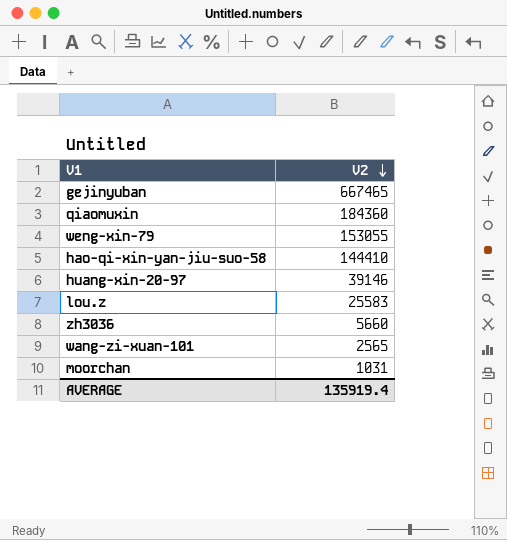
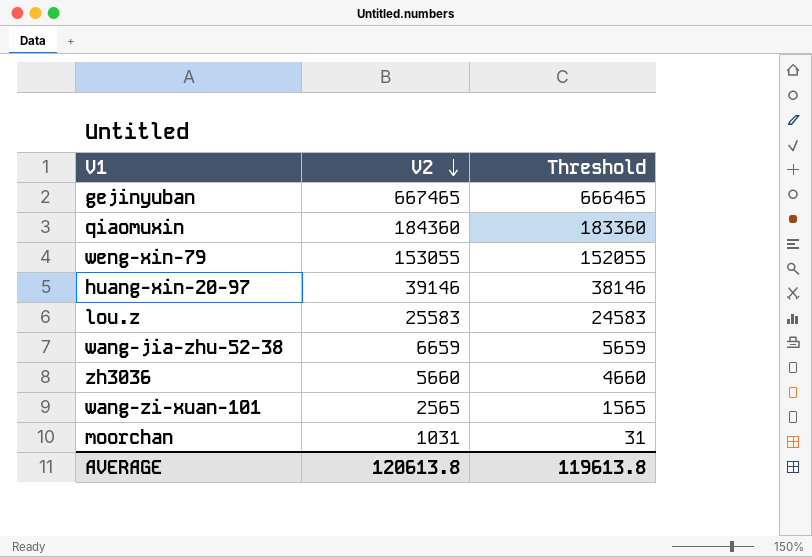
column Threshold | formula: none -> [V2] - 1000
row hao-qi-xin-yan-jiu-suo-58: 144410 -> none
row wang-jia-zhu-52-38: none -> 6659 | 5659
AVERAGE | V2: 135919.4 -> 120613.8

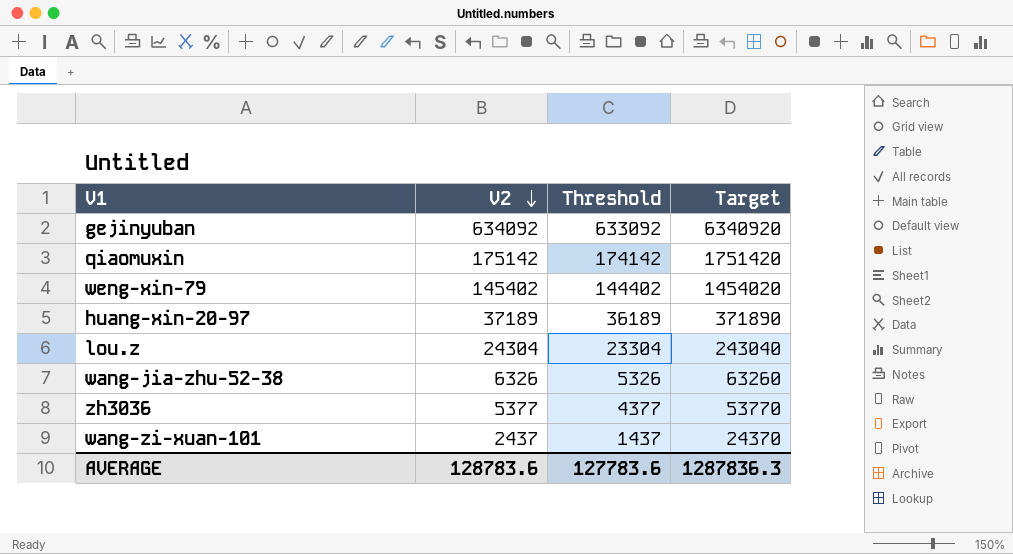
column Target | formula: none -> [V2] * 10
row moorchan: 1031 | 31 -> none
gejinyuban | V2: 667465 -> 634092
gejinyuban | Threshold: 666465 -> 633092
qiaomuxin | V2: 184360 -> 175142
qiaomuxin | Threshold: 183360 -> 174142
weng-xin-79 | V2: 153055 -> 145402
weng-xin-79 | Threshold: 152055 -> 144402
huang-xin-20-97 | V2: 39146 -> 37189
huang-xin-20-97 | Threshold: 38146 -> 36189
lou.z | V2: 25583 -> 24304
lou.z | Threshold: 24583 -> 23304
wang-jia-zhu-52-38 | V2: 6659 -> 6326
wang-jia-zhu-52-38 | Threshold: 5659 -> 5326
zh3036 | V2: 5660 -> 5377
zh3036 | Threshold: 4660 -> 4377
wang-zi-xuan-101 | V2: 2565 -> 2437
wang-zi-xuan-101 | Threshold: 1565 -> 1437
AVERAGE | V2: 120613.8 -> 128783.6
AVERAGE | Threshold: 119613.8 -> 127783.6

